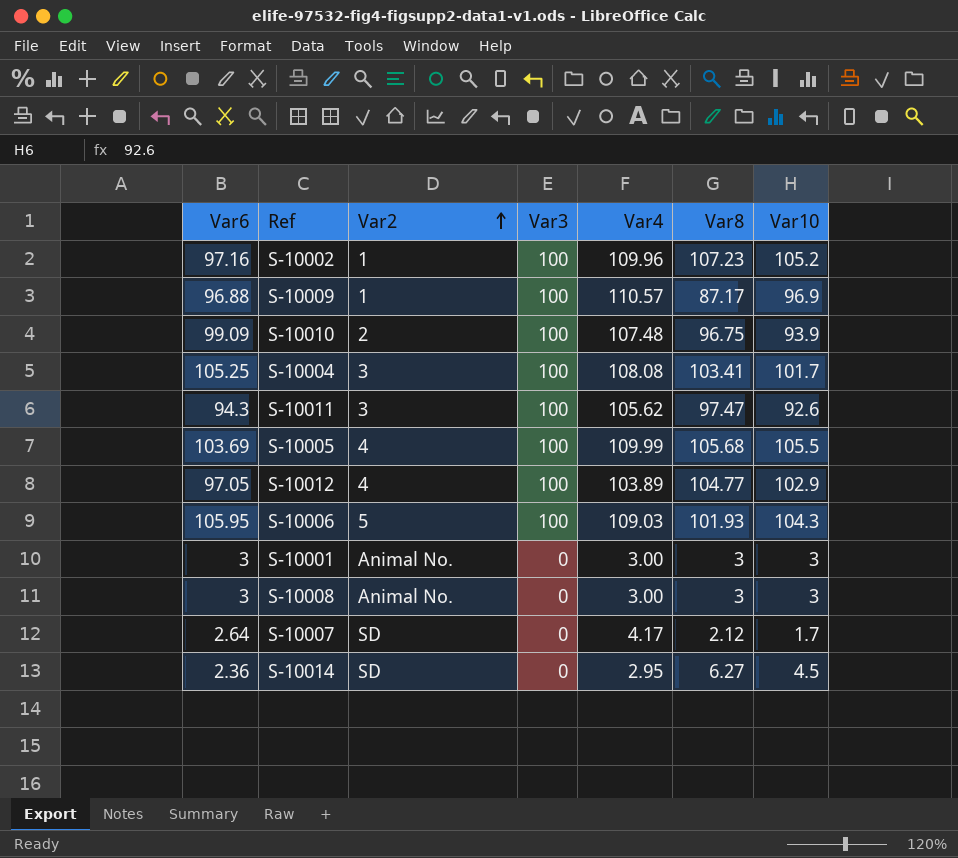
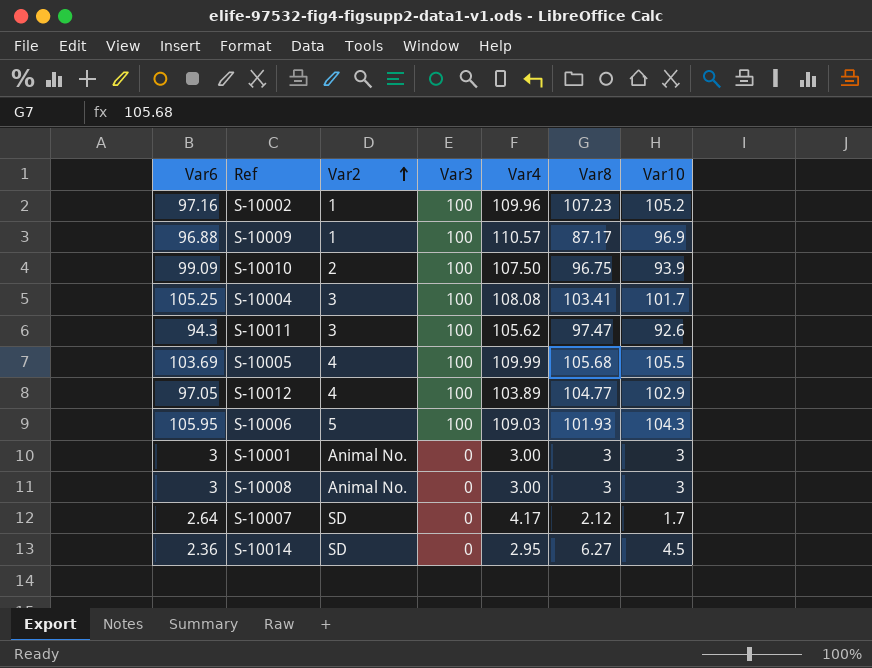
S-10010 | Var4: 107.48 -> 107.50

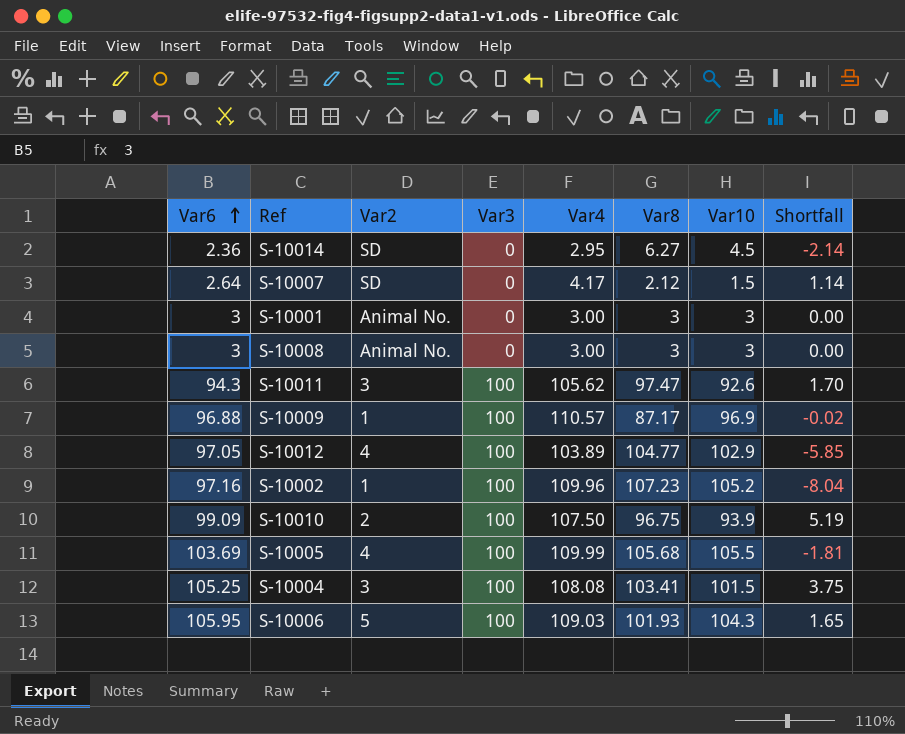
row order: Var2 ascending -> Var6 ascending
column Shortfall | formula: none -> [Var6] - [Var10]
S-10007 | Var10: 1.7 -> 1.5
S-10004 | Var10: 101.7 -> 101.5

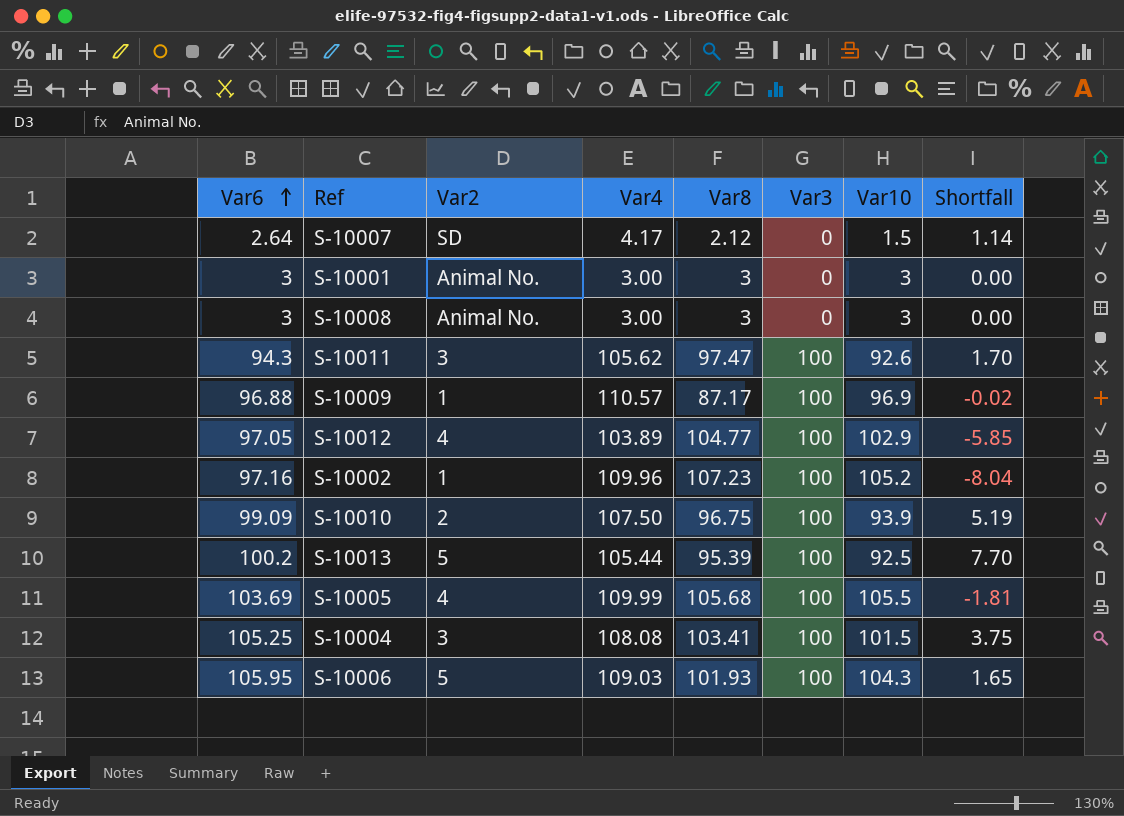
column Var3 | position: 4 -> 6
row S-10014: 2.36 | SD | 0 | 2.95 | 6.27 | 4.5 | -2.14 -> none
row S-10013: none -> 100.2 | 5 | 105.44 | 95.39 | 100 | 92.5 | 7.70

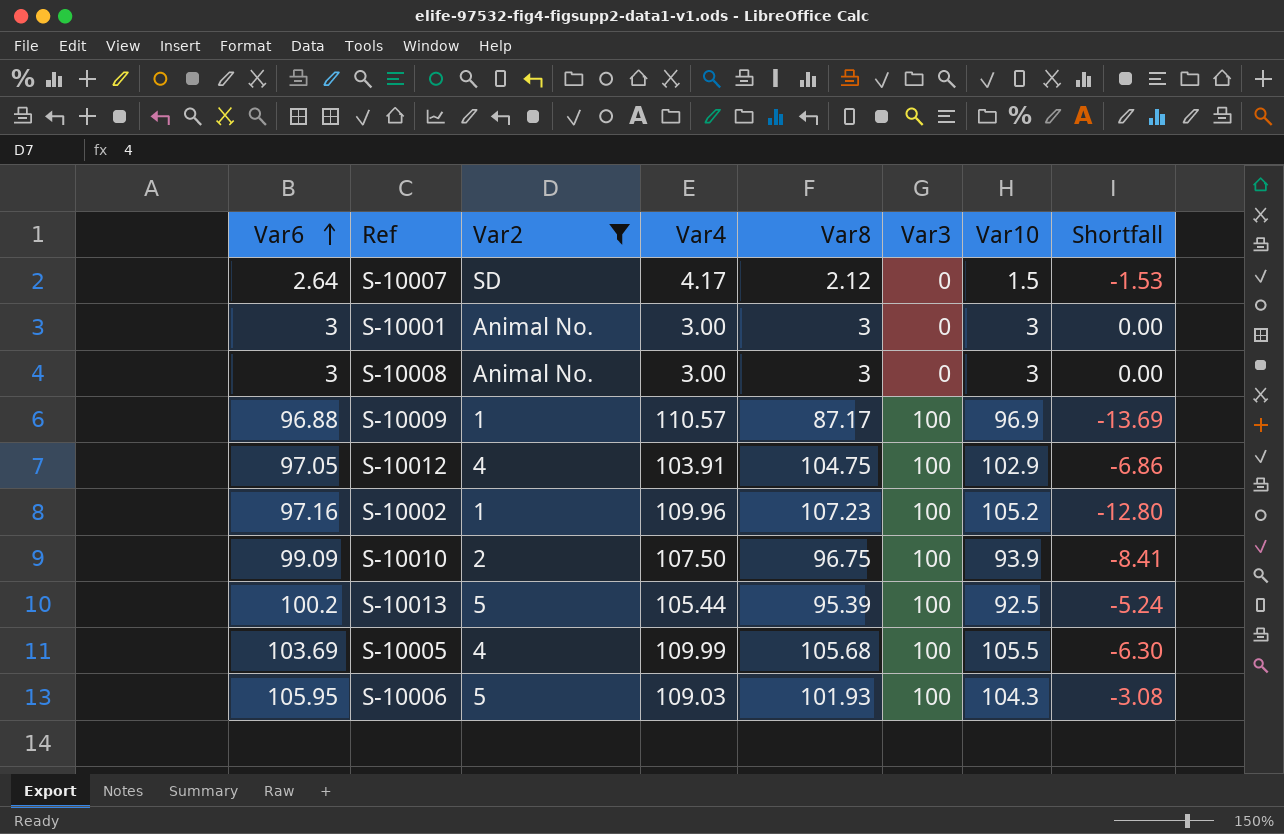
filter: none -> Var2 != 3
column Shortfall | formula: [Var6] - [Var10] -> [Var6] - [Var4]
S-10012 | Var4: 103.89 -> 103.91
S-10012 | Var8: 104.77 -> 104.75

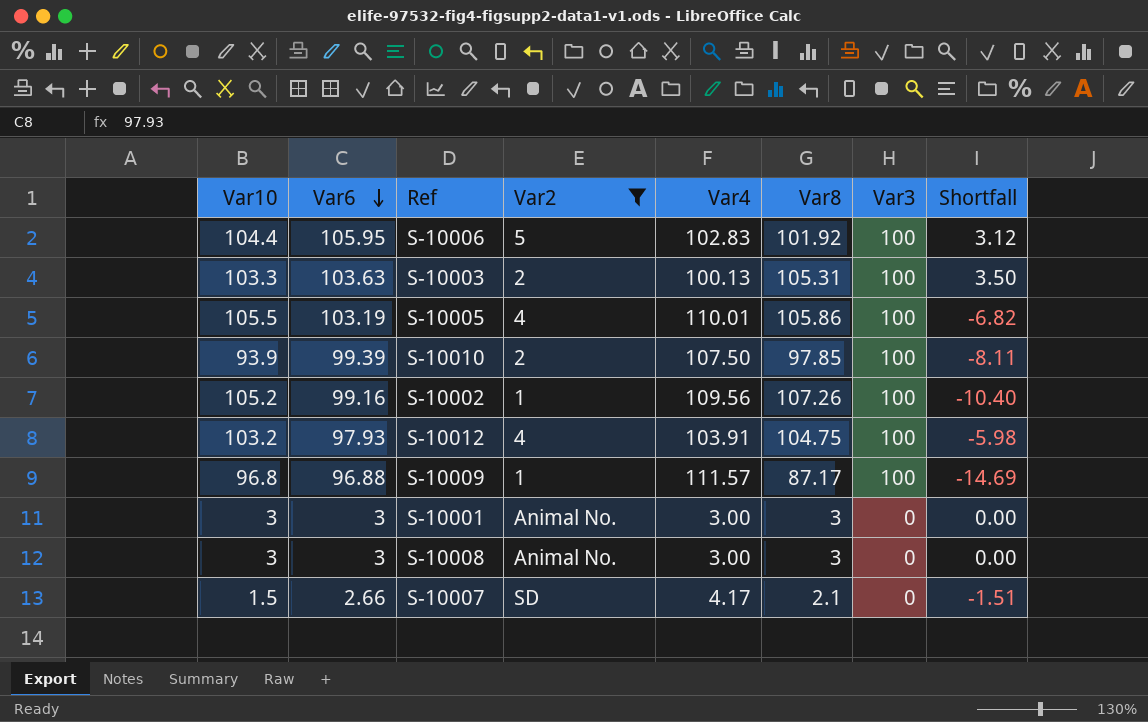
row order: Var6 ascending -> Var6 descending
column Var10 | position: 7 -> 1
row S-10013: 100.2 | 5 | 105.44 | 95.39 | 100 | 92.5 | -5.24 -> none
S-10006 | Var10: 104.3 -> 104.4
S-10006 | Var4: 109.03 -> 102.83
S-10006 | Var8: 101.93 -> 101.92
S-10006 | Shortfall: -3.08 -> 3.12
row S-10003: none -> 103.3 | 103.63 | 2 | 100.13 | 105.31 | 100 | 3.50
S-10005 | Var6: 103.69 -> 103.19
S-10005 | Var4: 109.99 -> 110.01
S-10005 | Var8: 105.68 -> 105.86
S-10005 | Shortfall: -6.30 -> -6.82
S-10010 | Var6: 99.09 -> 99.39
S-10010 | Var8: 96.75 -> 97.85
S-10010 | Shortfall: -8.41 -> -8.11
S-10002 | Var6: 97.16 -> 99.16
S-10002 | Var4: 109.96 -> 109.56
S-10002 | Var8: 107.23 -> 107.26
S-10002 | Shortfall: -12.80 -> -10.40
S-10012 | Var10: 102.9 -> 103.2
S-10012 | Var6: 97.05 -> 97.93
S-10012 | Shortfall: -6.86 -> -5.98
S-10009 | Var10: 96.9 -> 96.8
S-10009 | Var4: 110.57 -> 111.57
S-10009 | Shortfall: -13.69 -> -14.69
S-10007 | Var6: 2.64 -> 2.66
S-10007 | Var8: 2.12 -> 2.1
S-10007 | Shortfall: -1.53 -> -1.51

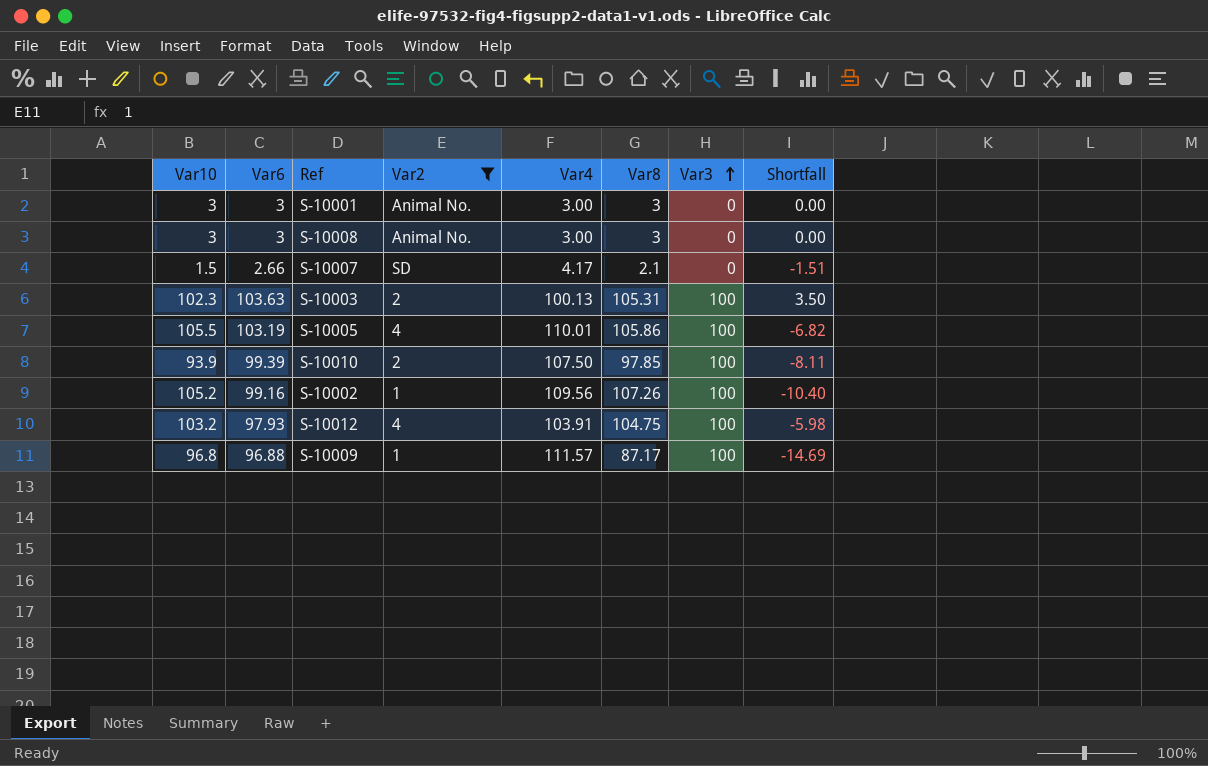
row order: Var6 descending -> Var3 ascending
row S-10006: 104.4 | 105.95 | 5 | 102.83 | 101.92 | 100 | 3.12 -> none
S-10003 | Var10: 103.3 -> 102.3

